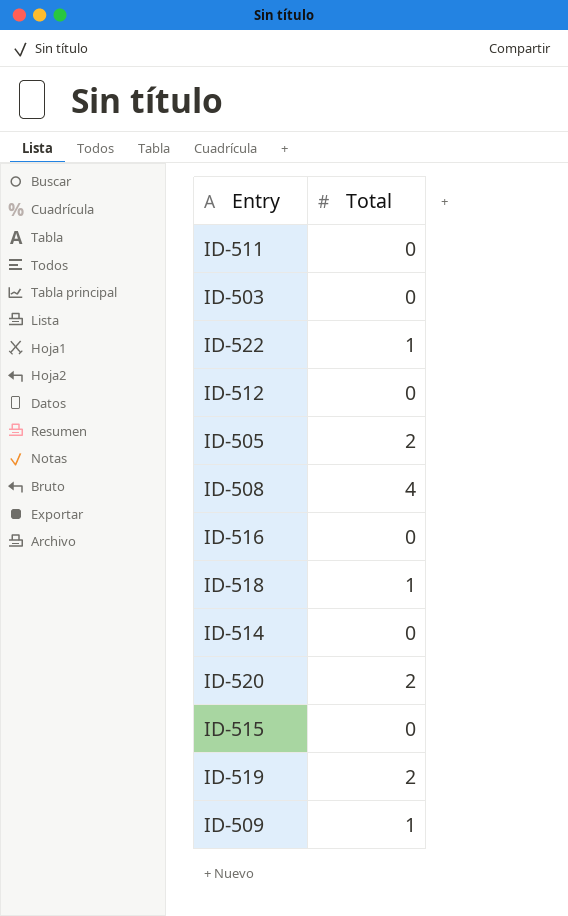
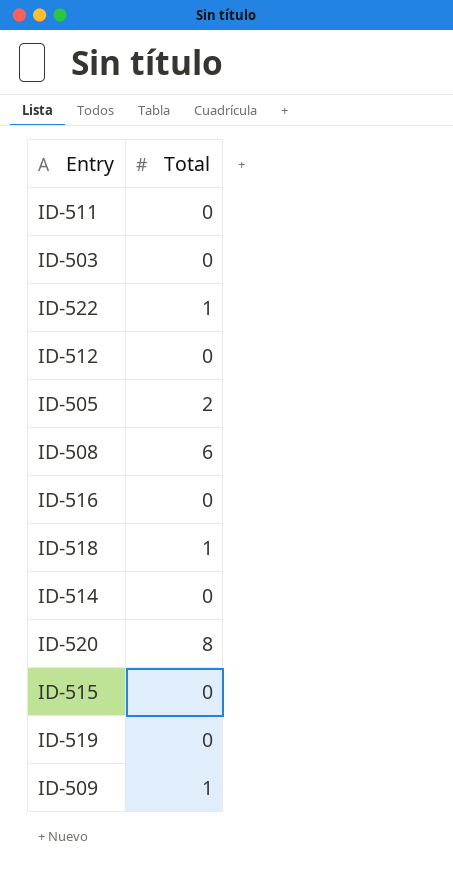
ID-508 | Total: 4 -> 6
ID-520 | Total: 2 -> 8
ID-519 | Total: 2 -> 0

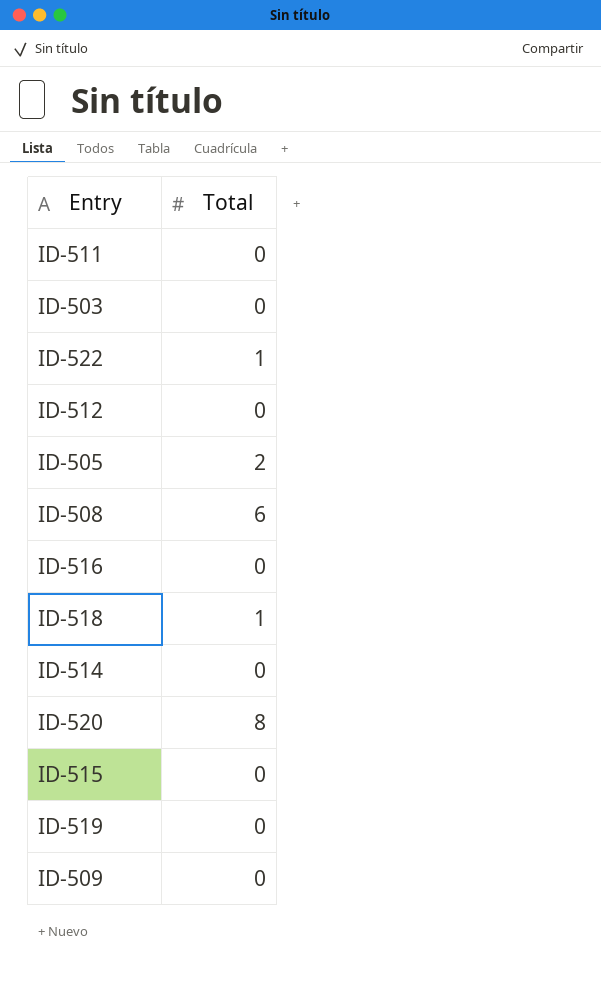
ID-509 | Total: 1 -> 0

